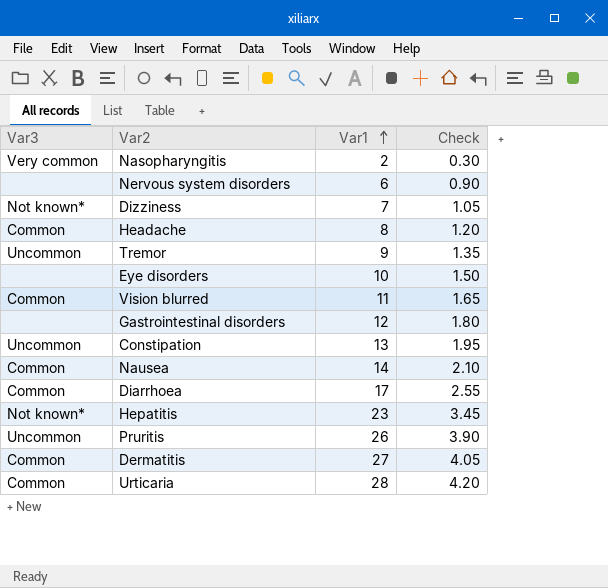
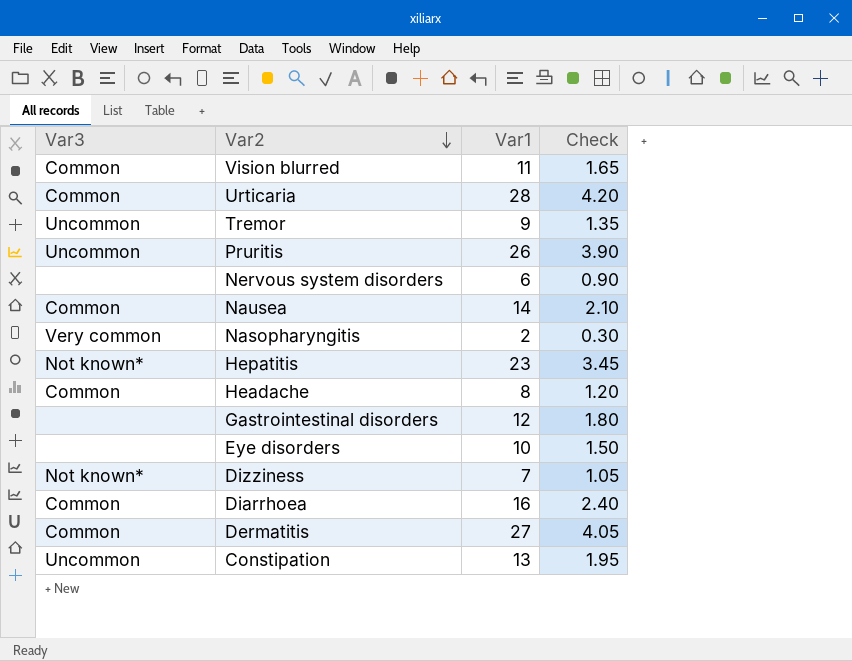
row order: Var1 ascending -> Var2 descending
Diarrhoea | Var1: 17 -> 16
Diarrhoea | Check: 2.55 -> 2.40

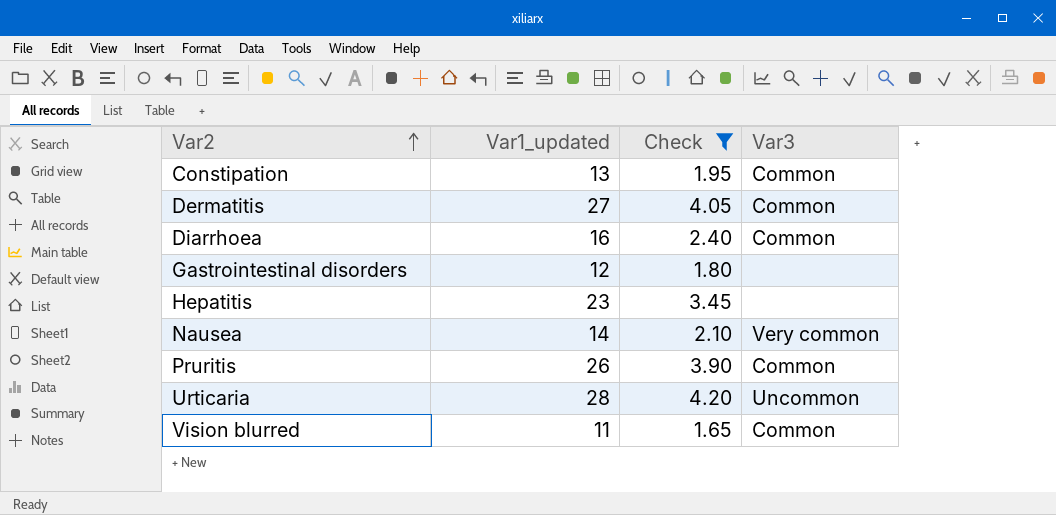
filter: none -> Check >= 1.65
row order: Var2 descending -> Var2 ascending
column name: Var1 -> Var1_updated
column Var3 | position: 1 -> 4
Constipation | Var3: Uncommon -> Common
Hepatitis | Var3: Not known* -> none
Nausea | Var3: Common -> Very common
Pruritis | Var3: Uncommon -> Common
Urticaria | Var3: Common -> Uncommon

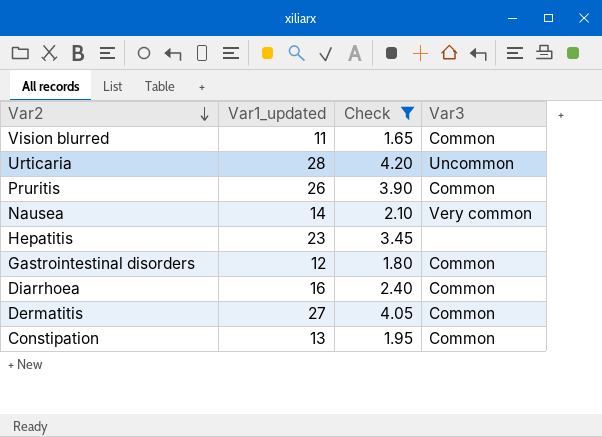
row order: Var2 ascending -> Var2 descending
Gastrointestinal disorders | Var3: none -> Common

